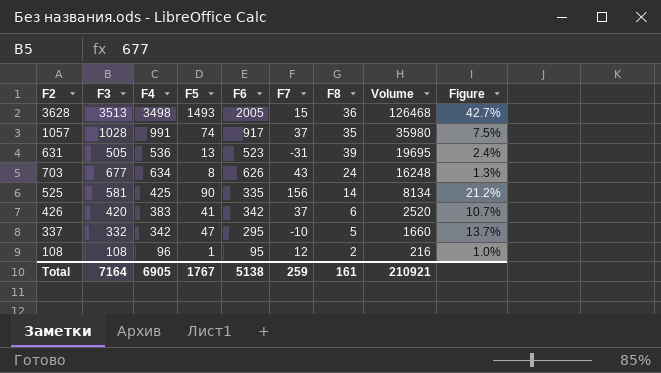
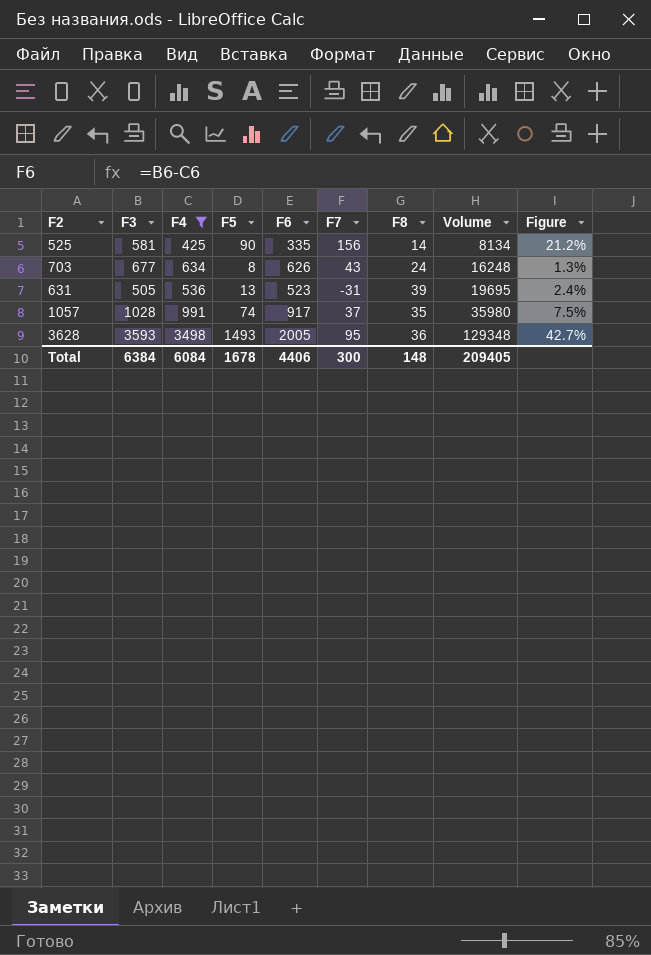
filter: none -> F4 >= 425
row order: Volume descending -> Volume ascending
3628 | F3: 3513 -> 3593
3628 | F7: 15 -> 95
3628 | Volume: 126468 -> 129348
Total | F3: 7164 -> 6384
Total | F4: 6905 -> 6084
Total | F5: 1767 -> 1678
Total | F6: 5138 -> 4406
Total | F7: 259 -> 300
Total | F8: 161 -> 148
Total | Volume: 210921 -> 209405

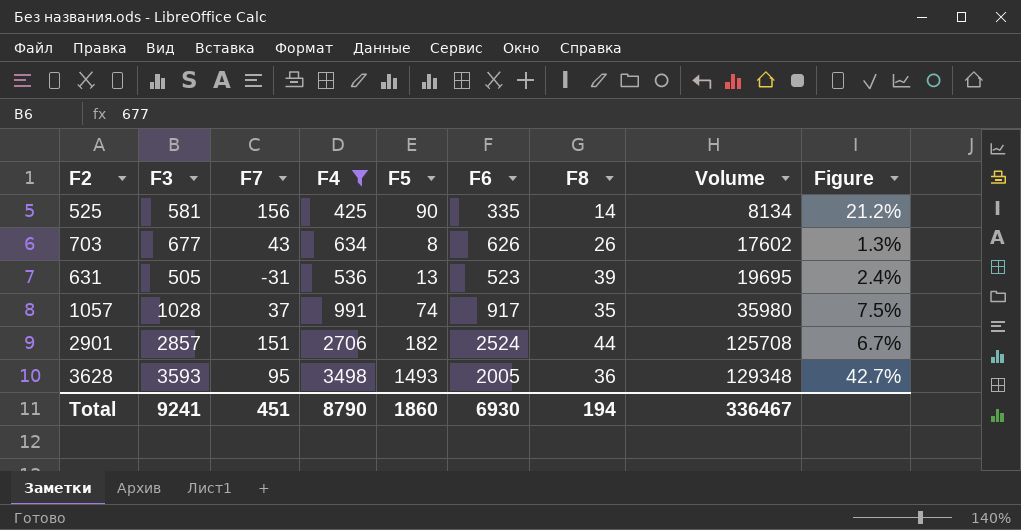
column F7 | position: 6 -> 3
703 | F8: 24 -> 26
703 | Volume: 16248 -> 17602
row 2901: none -> 2857 | 151 | 2706 | 182 | 2524 | 44 | 125708 | 6.7%
Total | F3: 6384 -> 9241
Total | F7: 300 -> 451
Total | F4: 6084 -> 8790
Total | F5: 1678 -> 1860
Total | F6: 4406 -> 6930
Total | F8: 148 -> 194
Total | Volume: 209405 -> 336467

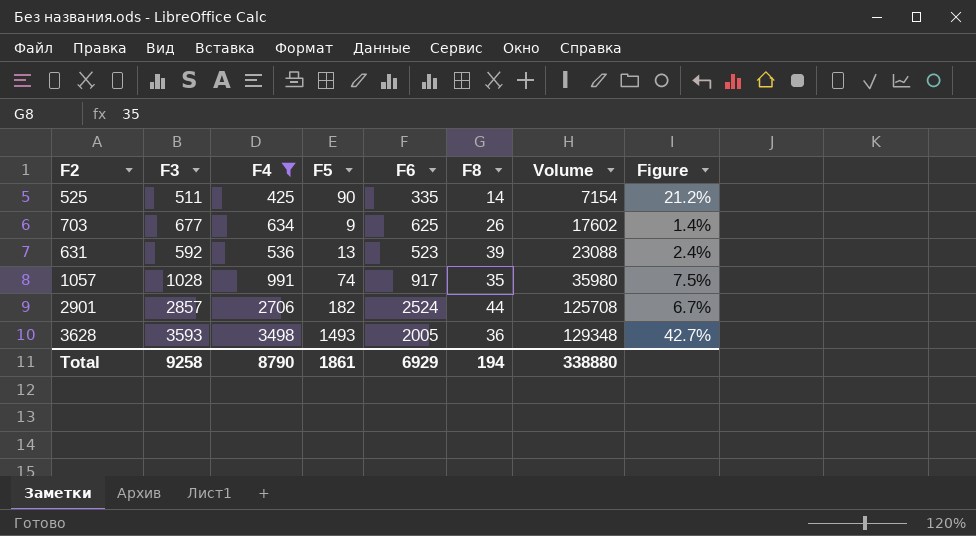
column F7 | formula: [F3] - [F4] -> none
525 | F3: 581 -> 511
525 | Volume: 8134 -> 7154
703 | F5: 8 -> 9
703 | F6: 626 -> 625
703 | Figure: 1.3% -> 1.4%
631 | F3: 505 -> 592
631 | Volume: 19695 -> 23088
Total | F3: 9241 -> 9258
Total | F5: 1860 -> 1861
Total | F6: 6930 -> 6929
Total | Volume: 336467 -> 338880

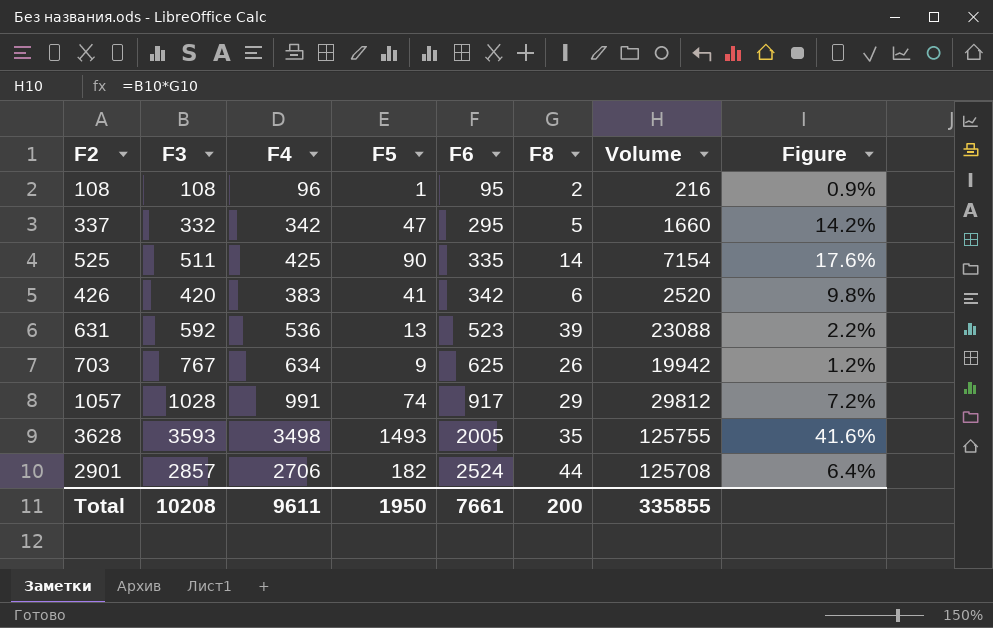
filter: F4 >= 425 -> none
row order: Volume ascending -> F6 ascending
column Figure | formula: [F5] / [F4] -> [F5] / [F3]
703 | F3: 677 -> 767
703 | Volume: 17602 -> 19942
1057 | F8: 35 -> 29
1057 | Volume: 35980 -> 29812
3628 | F8: 36 -> 35
3628 | Volume: 129348 -> 125755
Total | F3: 9258 -> 10208
Total | F4: 8790 -> 9611
Total | F5: 1861 -> 1950
Total | F6: 6929 -> 7661
Total | F8: 194 -> 200
Total | Volume: 338880 -> 335855

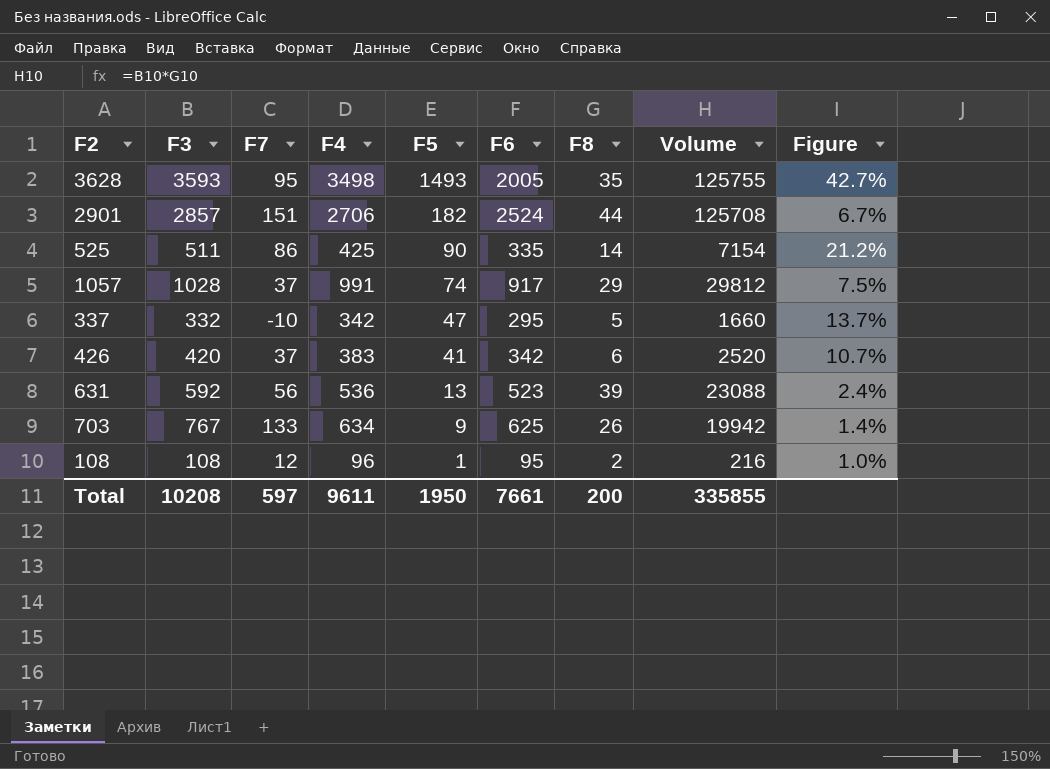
row order: F6 ascending -> F5 descending
column F7 | formula: none -> [F3] - [F4]
column Figure | formula: [F5] / [F3] -> [F5] / [F4]

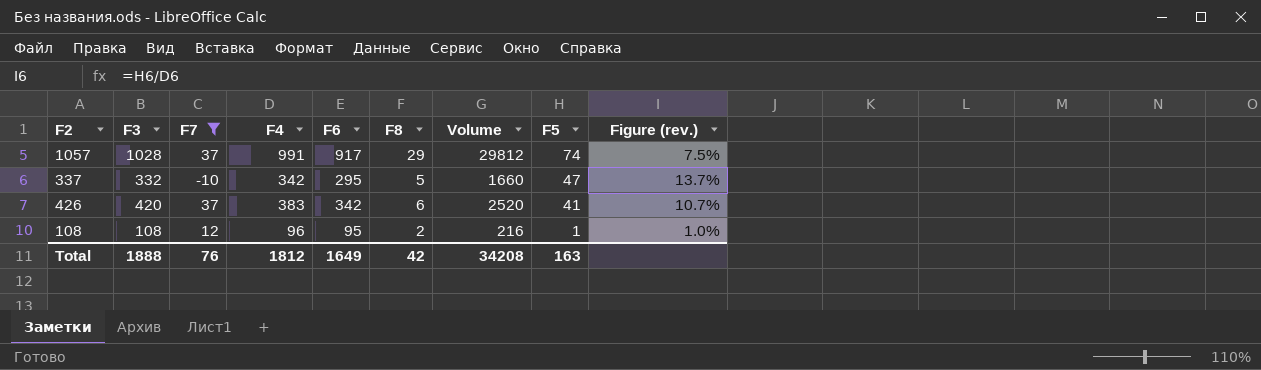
filter: none -> F7 <= 37
column F5 | position: 5 -> 8
column name: Figure -> Figure (rev.)
Total | F3: 10208 -> 1888
Total | F7: 597 -> 76
Total | F4: 9611 -> 1812
Total | F6: 7661 -> 1649
Total | F8: 200 -> 42
Total | Volume: 335855 -> 34208
Total | F5: 1950 -> 163

